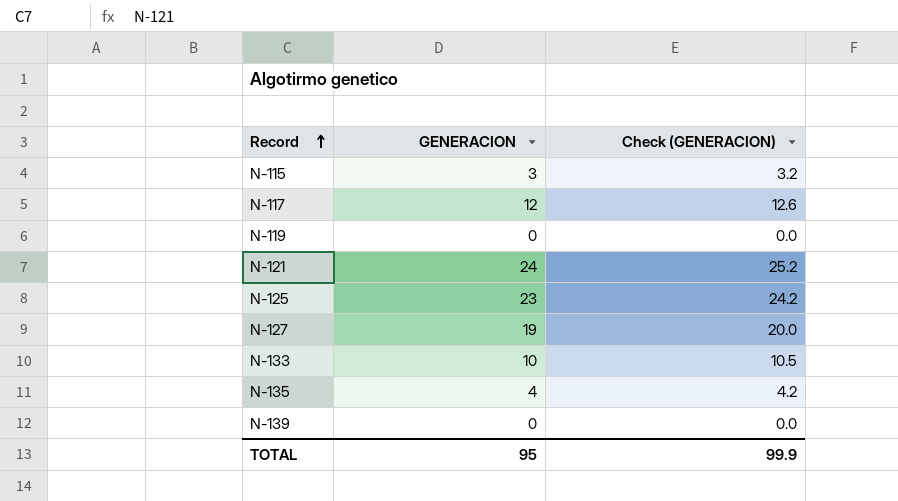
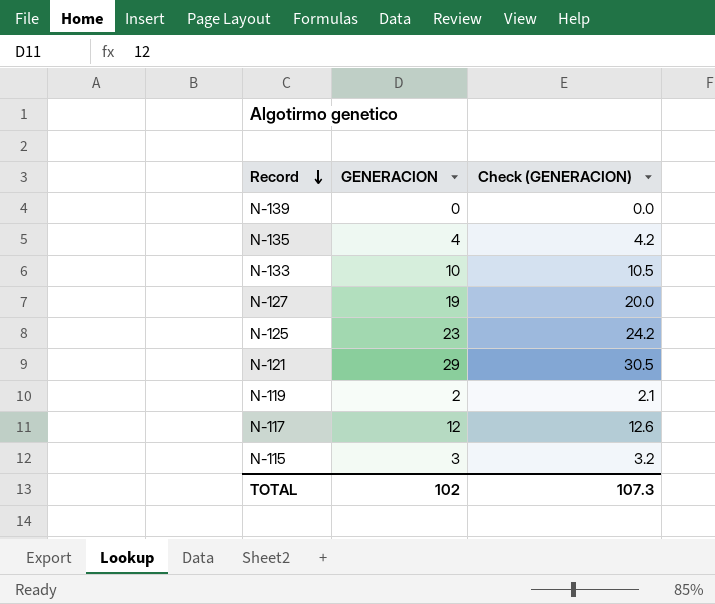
row order: Record ascending -> Record descending
N-121 | GENERACION: 24 -> 29
N-121 | Check (GENERACION): 25.2 -> 30.5
N-119 | GENERACION: 0 -> 2
N-119 | Check (GENERACION): 0.0 -> 2.1
TOTAL | GENERACION: 95 -> 102
TOTAL | Check (GENERACION): 99.9 -> 107.3

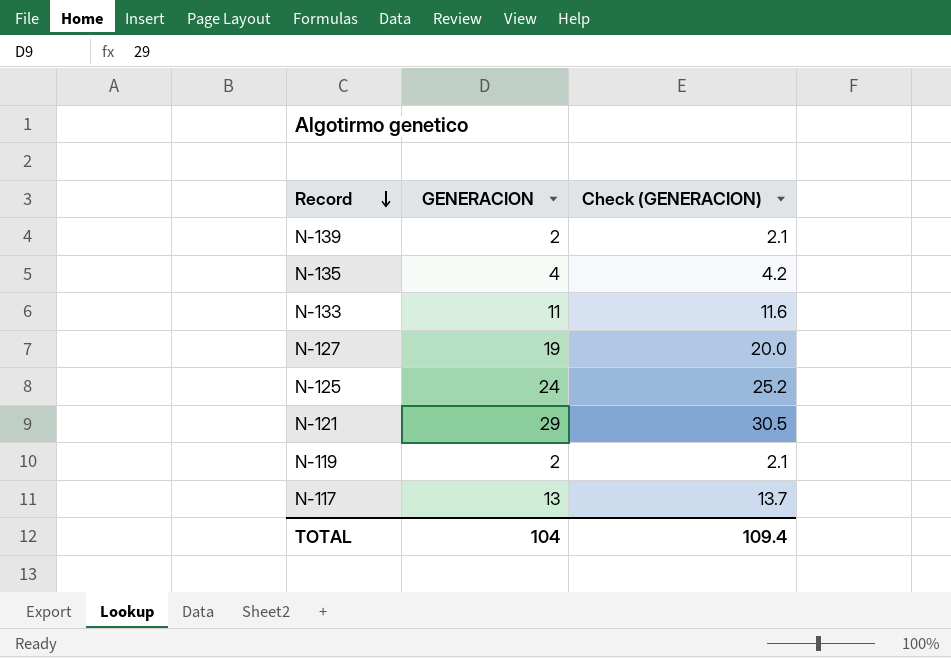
row N-115: 3 | 3.2 -> none
N-139 | GENERACION: 0 -> 2
N-139 | Check (GENERACION): 0.0 -> 2.1
N-133 | GENERACION: 10 -> 11
N-133 | Check (GENERACION): 10.5 -> 11.6
N-125 | GENERACION: 23 -> 24
N-125 | Check (GENERACION): 24.2 -> 25.2
N-117 | GENERACION: 12 -> 13
N-117 | Check (GENERACION): 12.6 -> 13.7
TOTAL | GENERACION: 102 -> 104
TOTAL | Check (GENERACION): 107.3 -> 109.4

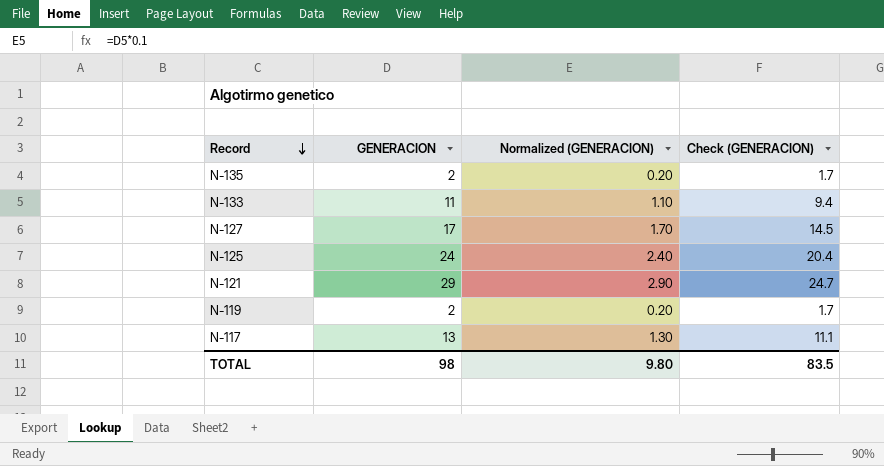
column Normalized (GENERACION) | formula: none -> [GENERACION] * 0.1
column Check (GENERACION) | formula: [GENERACION] * 1.05 -> [GENERACION] * 0.85
row N-139: 2 | 2.1 -> none
N-135 | GENERACION: 4 -> 2
N-127 | GENERACION: 19 -> 17
TOTAL | GENERACION: 104 -> 98
TOTAL | Check (GENERACION): 109.4 -> 83.5

